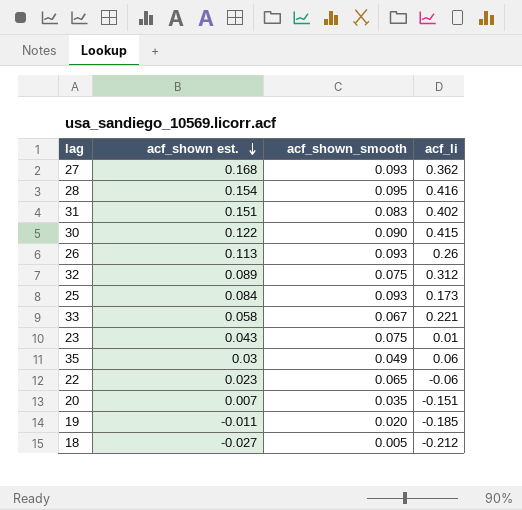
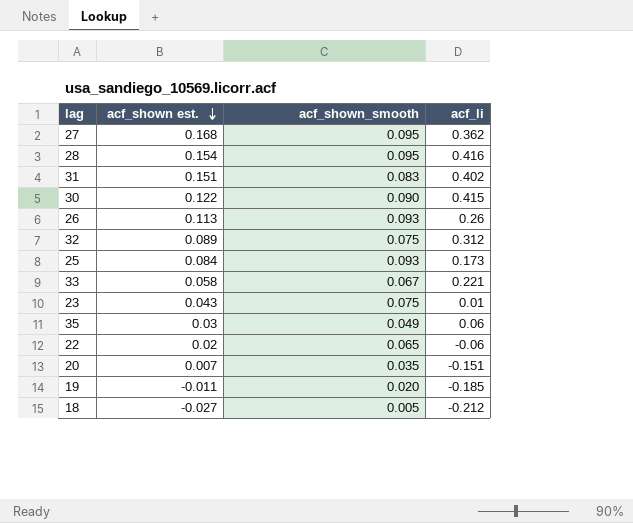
27 | acf_shown_smooth: 0.093 -> 0.095
22 | acf_shown est.: 0.023 -> 0.02

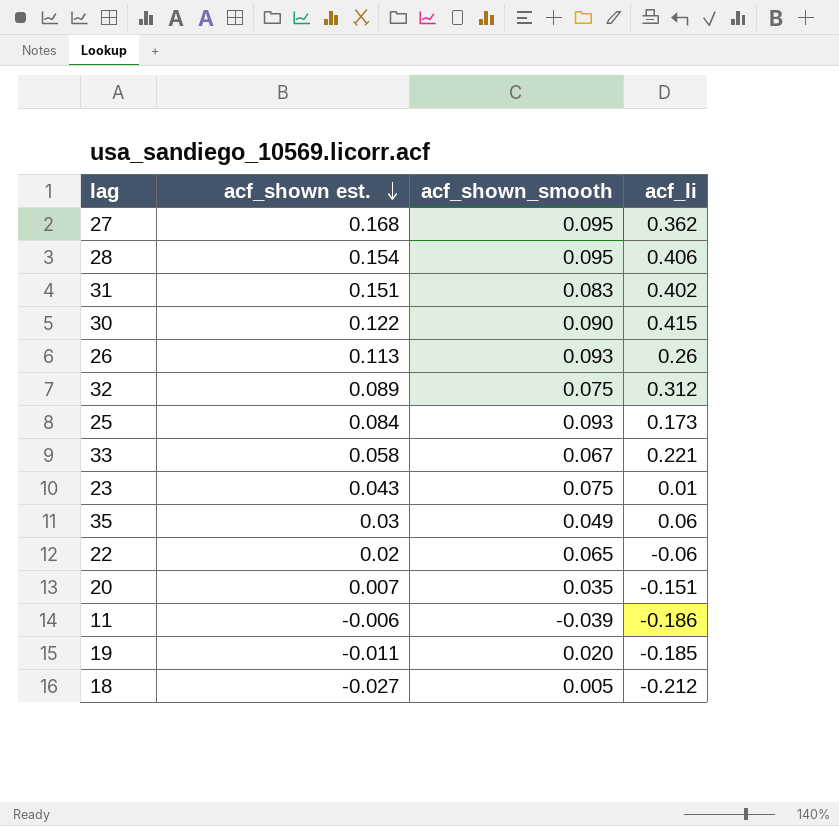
28 | acf_li: 0.416 -> 0.406
row 11: none -> -0.006 | -0.039 | -0.186

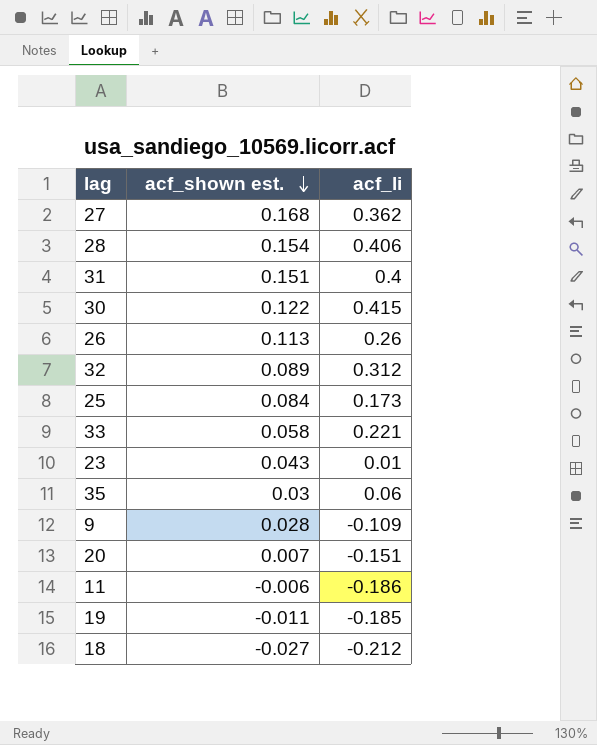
column acf_shown_smooth | position: 3 -> none
row 22: 0.02 | 0.065 | -0.06 -> none
31 | acf_li: 0.402 -> 0.4
row 9: none -> 0.028 | -0.109

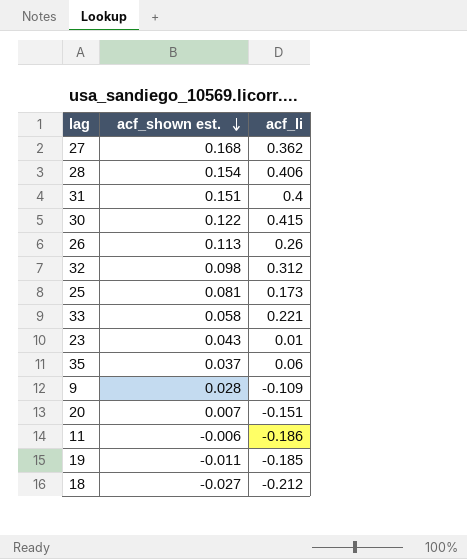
32 | acf_shown est.: 0.089 -> 0.098
25 | acf_shown est.: 0.084 -> 0.081
35 | acf_shown est.: 0.03 -> 0.037

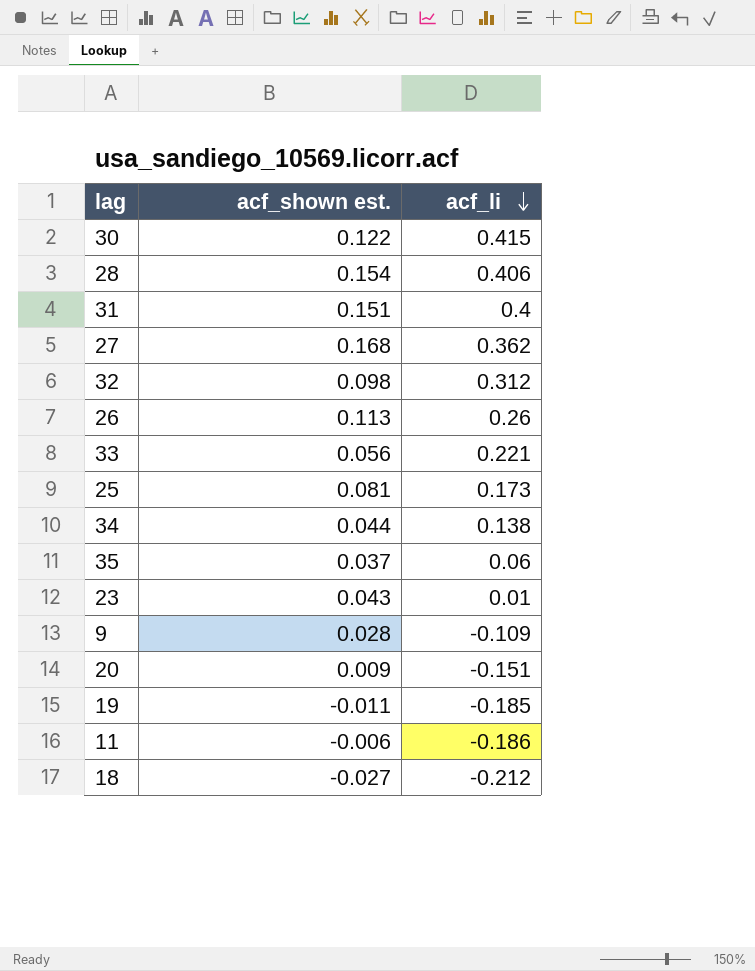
row order: acf_shown est. descending -> acf_li descending
33 | acf_shown est.: 0.058 -> 0.056
row 34: none -> 0.044 | 0.138
20 | acf_shown est.: 0.007 -> 0.009

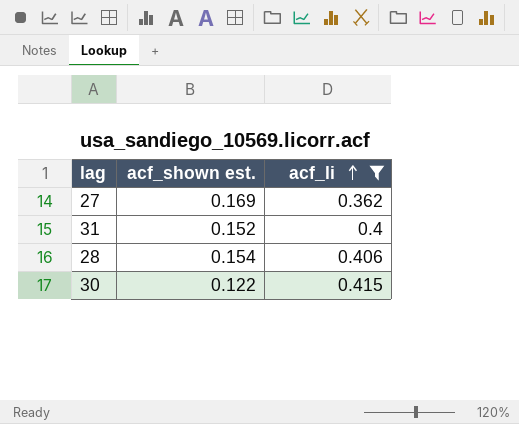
filter: none -> acf_li >= 0.362
row order: acf_li descending -> acf_li ascending
27 | acf_shown est.: 0.168 -> 0.169
31 | acf_shown est.: 0.151 -> 0.152

